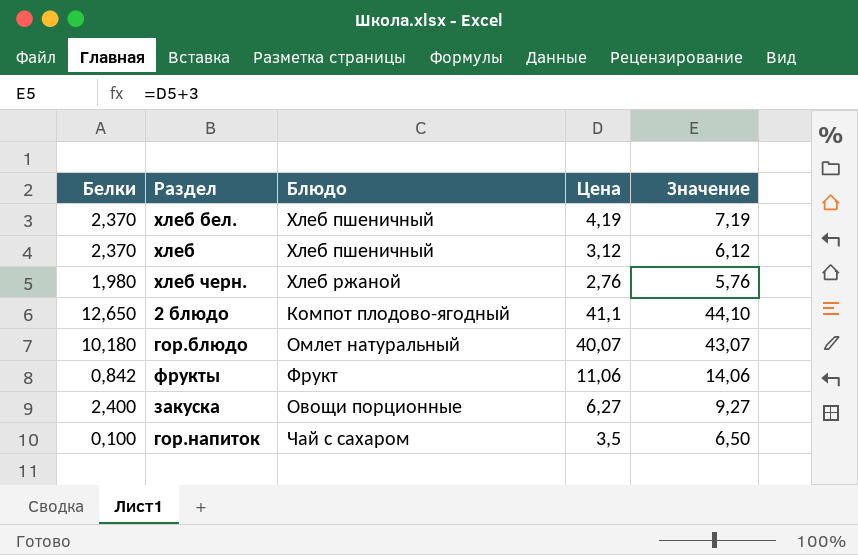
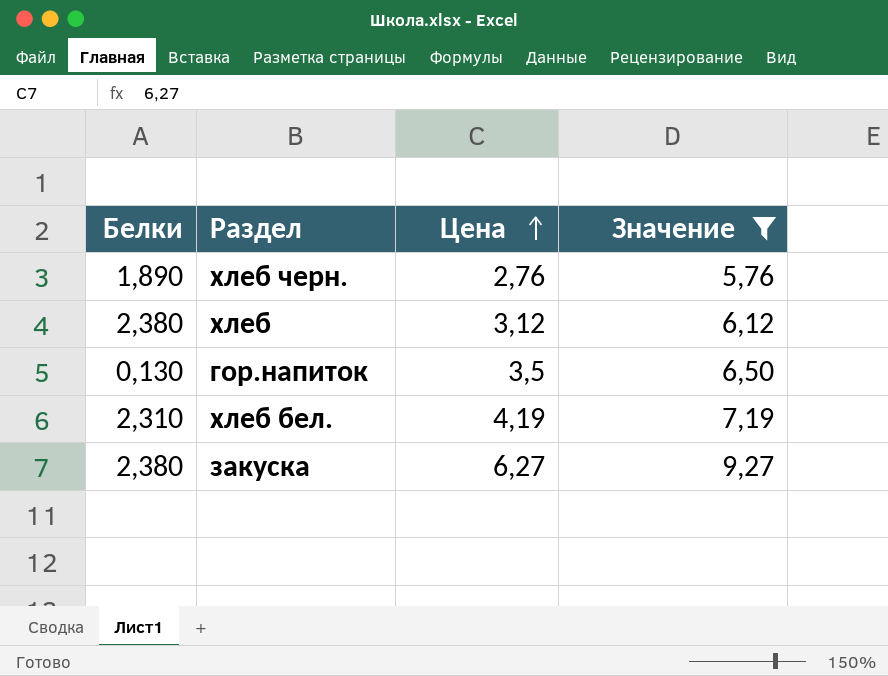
filter: none -> Значение <= 9,27
row order: none -> Цена ascending
column Блюдо | position: 3 -> none
хлеб черн. | Белки: 1,980 -> 1,890
хлеб | Белки: 2,370 -> 2,380
гор.напиток | Белки: 0,100 -> 0,130
хлеб бел. | Белки: 2,370 -> 2,310
закуска | Белки: 2,400 -> 2,380

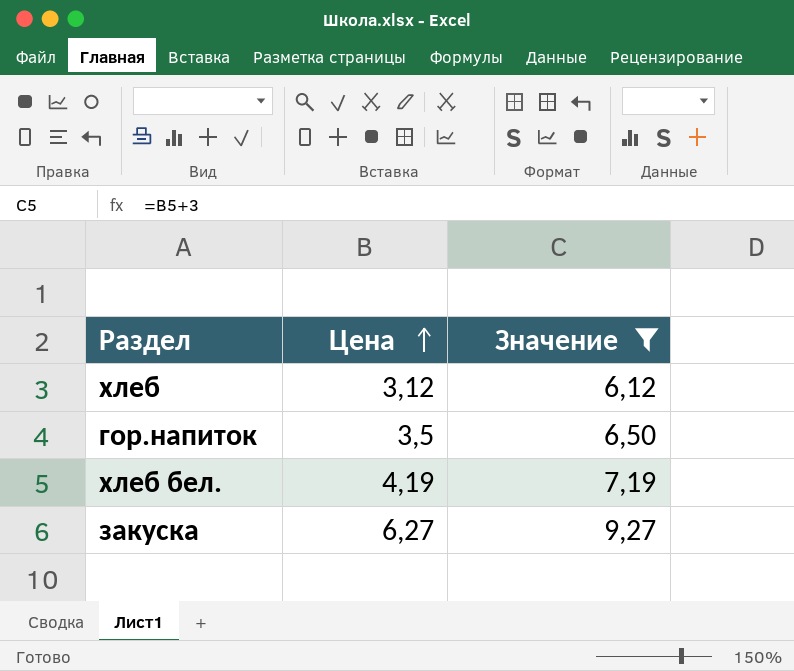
column Белки | position: 1 -> none
row хлеб черн.: 1,890 | 2,76 | 5,76 -> none

